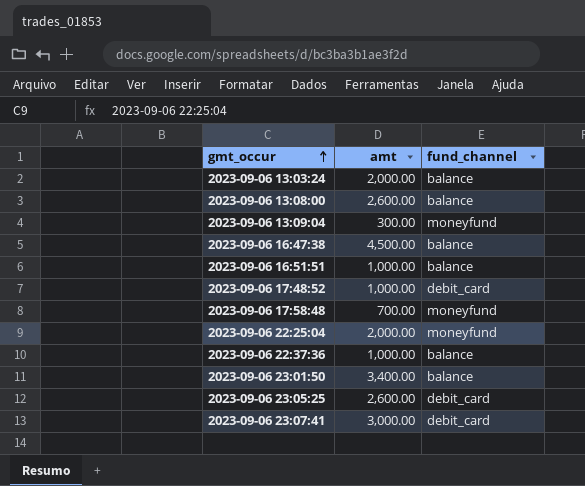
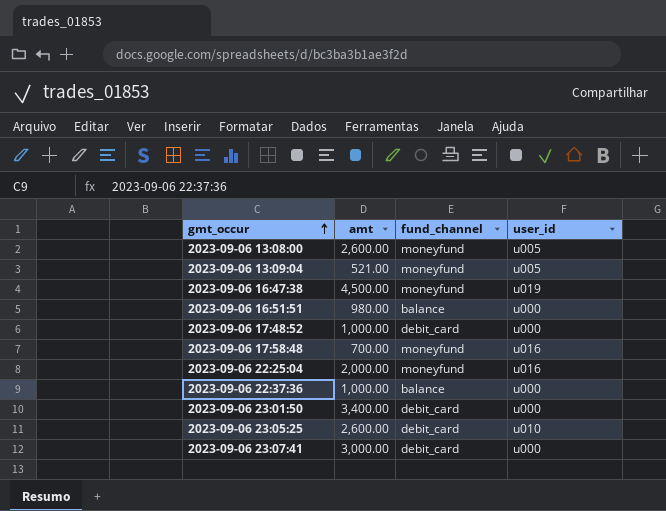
column user_id | position: none -> 4
row 2023-09-06 13:03:24: 2,000.00 | balance -> none
2023-09-06 13:08:00 | fund_channel: balance -> moneyfund
2023-09-06 13:09:04 | amt: 300.00 -> 521.00
2023-09-06 16:47:38 | fund_channel: balance -> moneyfund
2023-09-06 16:51:51 | amt: 1,000.00 -> 980.00
2023-09-06 23:01:50 | fund_channel: balance -> debit_card

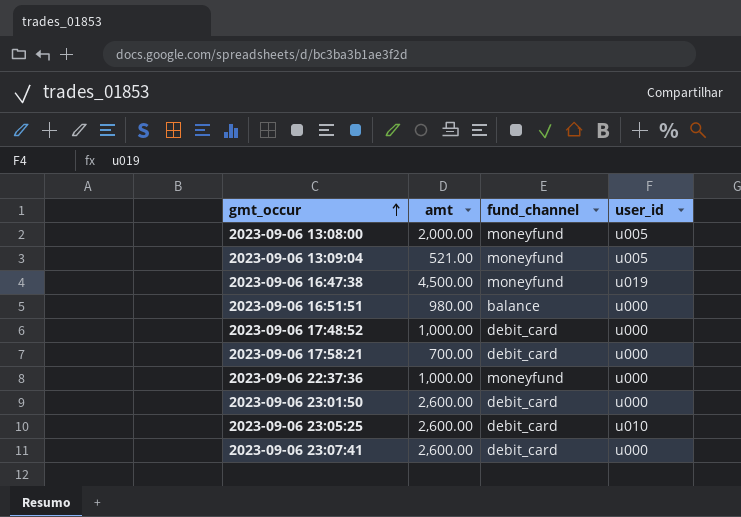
row 2023-09-06 17:58:48: 700.00 | moneyfund | u016 -> none
row 2023-09-06 22:25:04: 2,000.00 | moneyfund | u016 -> none
2023-09-06 13:08:00 | amt: 2,600.00 -> 2,000.00
row 2023-09-06 17:58:21: none -> 700.00 | debit_card | u000
2023-09-06 22:37:36 | fund_channel: balance -> moneyfund
2023-09-06 23:01:50 | amt: 3,400.00 -> 2,600.00
2023-09-06 23:07:41 | amt: 3,000.00 -> 2,600.00

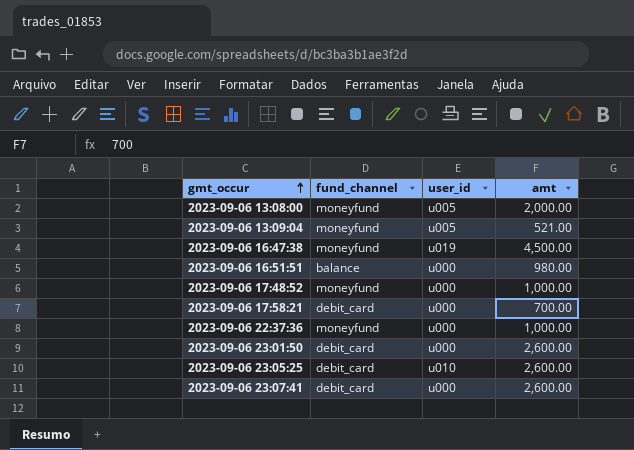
column amt | position: 2 -> 4
2023-09-06 17:48:52 | fund_channel: debit_card -> moneyfund

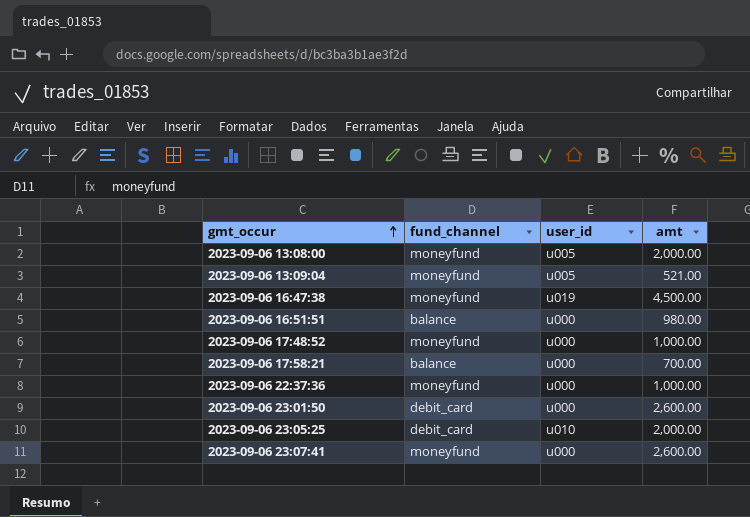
2023-09-06 17:58:21 | fund_channel: debit_card -> balance
2023-09-06 23:05:25 | amt: 2,600.00 -> 2,000.00
2023-09-06 23:07:41 | fund_channel: debit_card -> moneyfund

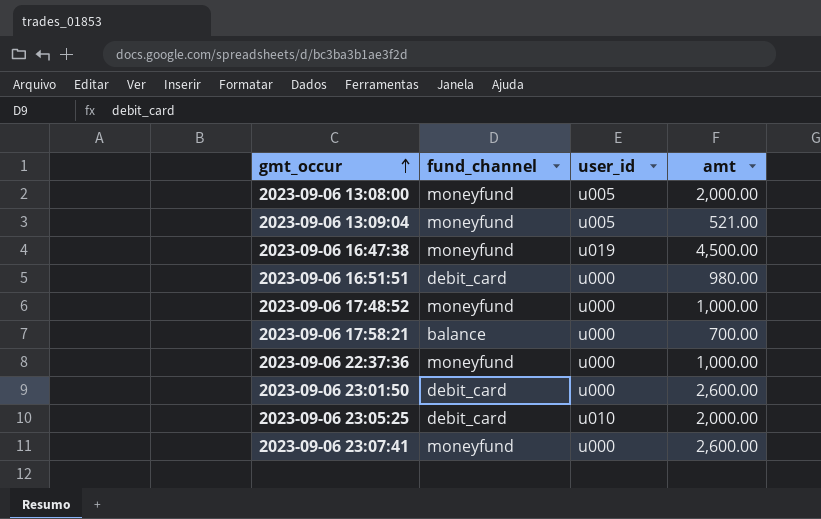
2023-09-06 16:51:51 | fund_channel: balance -> debit_card

